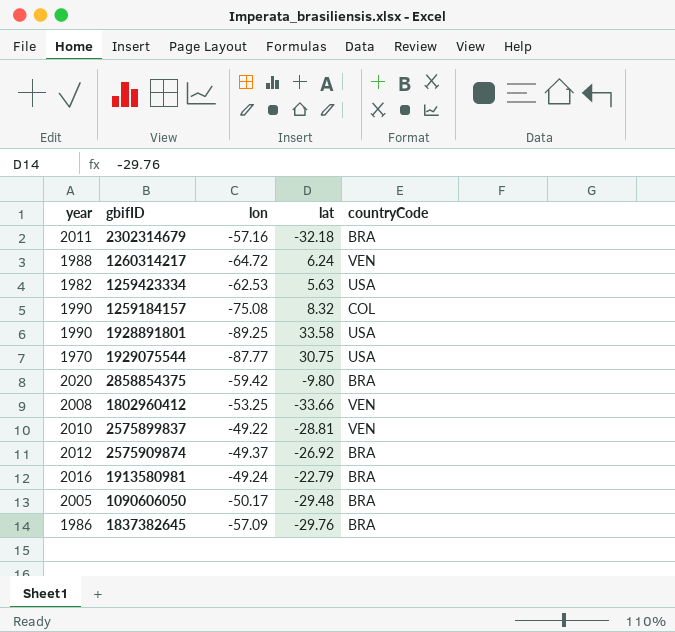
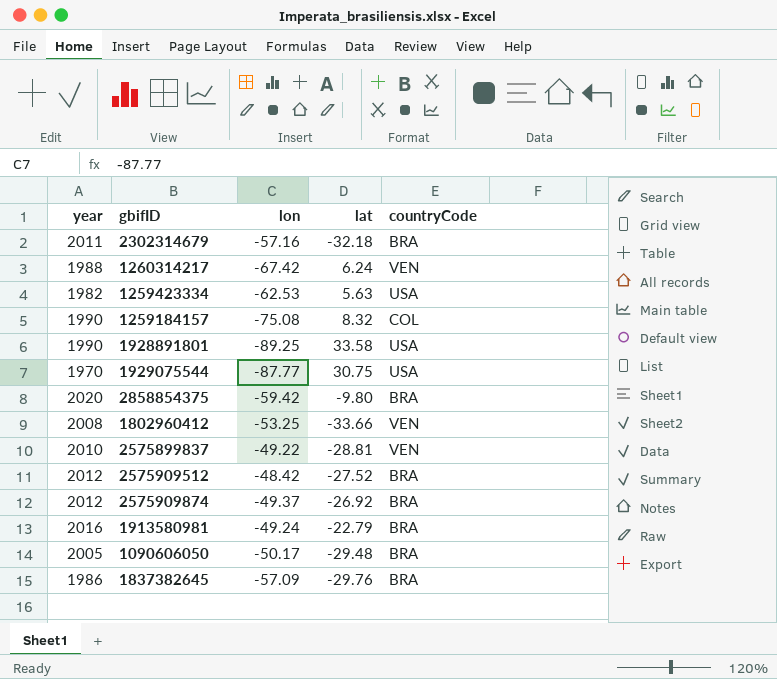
1260314217 | lon: -64.72 -> -67.42
row 2575909512: none -> 2012 | -48.42 | -27.52 | BRA

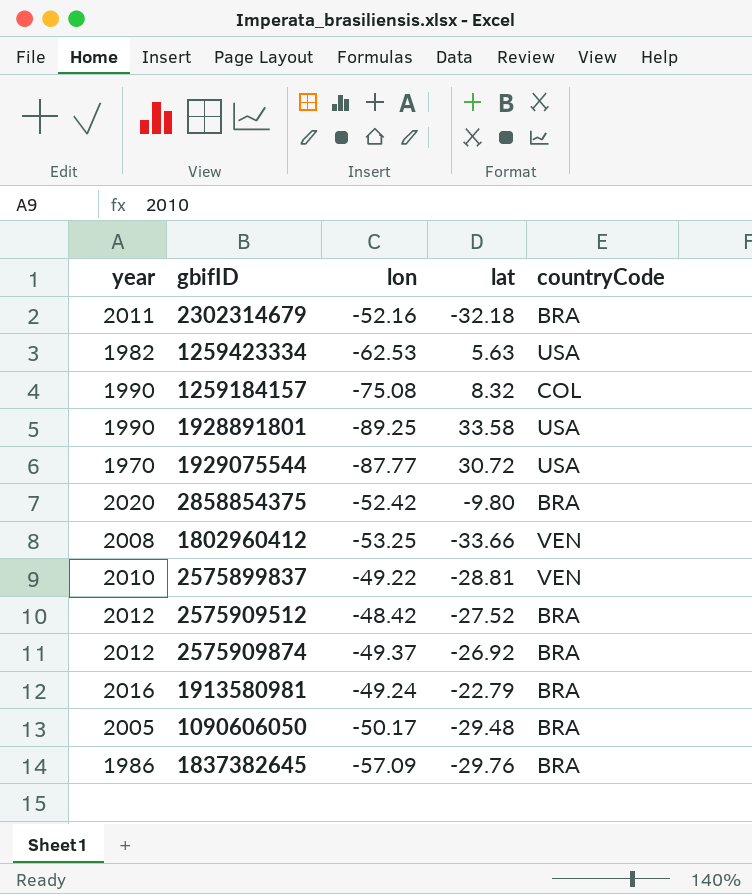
row 1260314217: 1988 | -67.42 | 6.24 | VEN -> none
2302314679 | lon: -57.16 -> -52.16
1929075544 | lat: 30.75 -> 30.72
2858854375 | lon: -59.42 -> -52.42

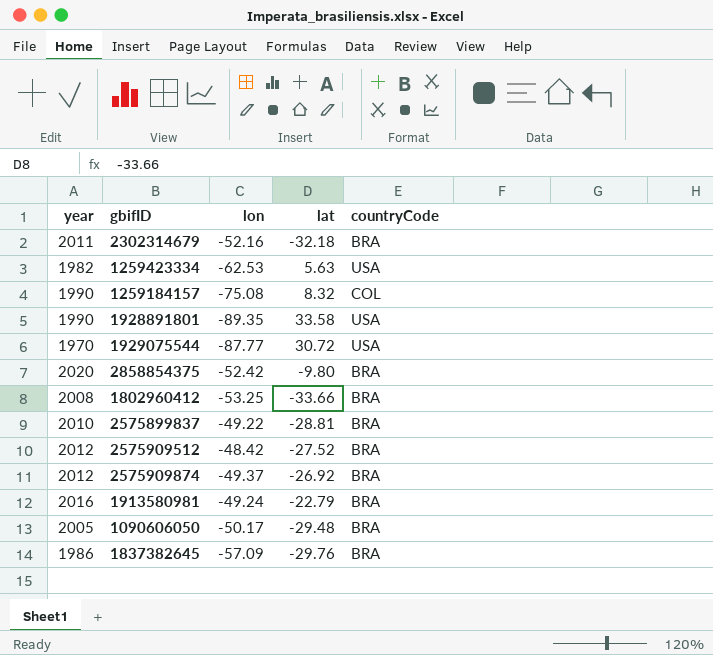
1928891801 | lon: -89.25 -> -89.35
1802960412 | countryCode: VEN -> BRA
2575899837 | countryCode: VEN -> BRA

